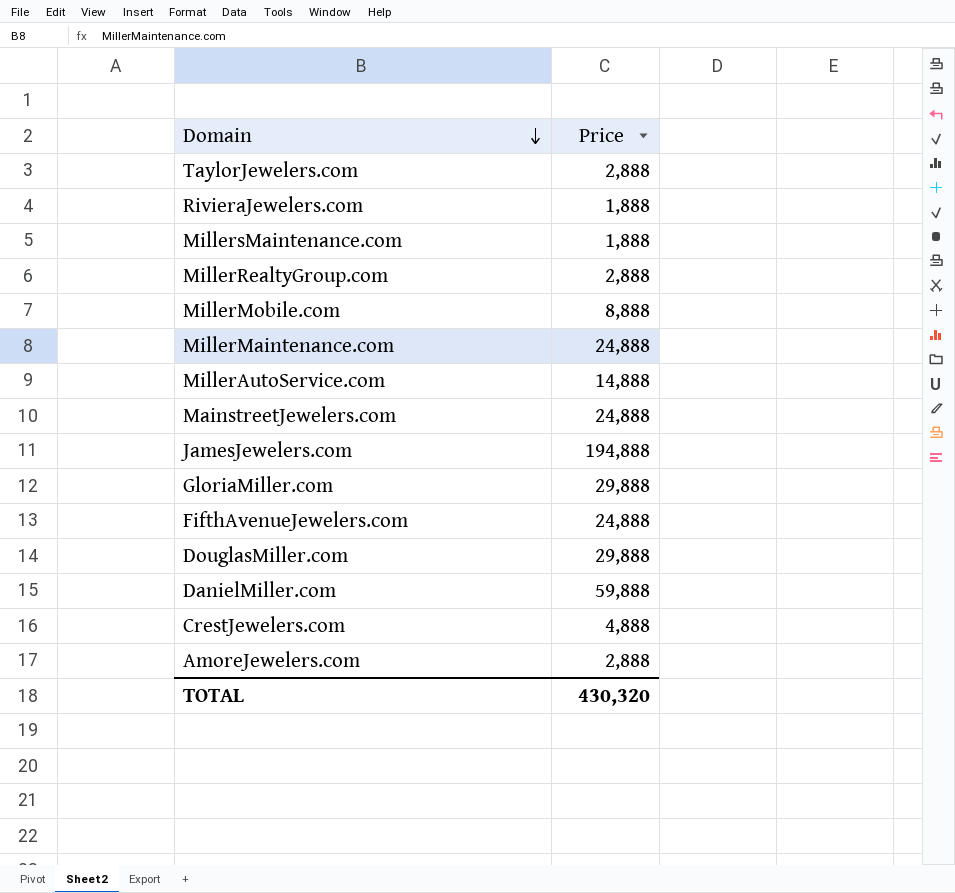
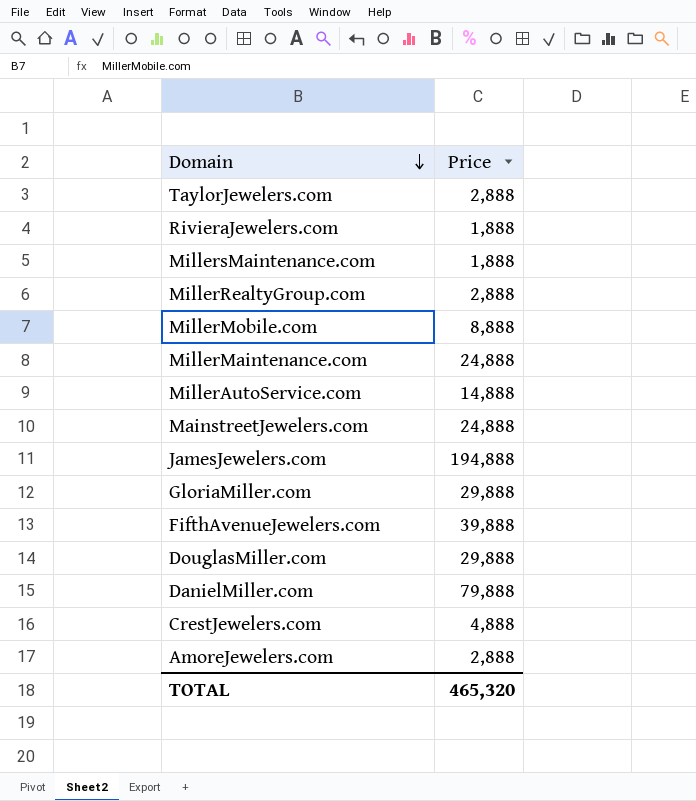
FifthAvenueJewelers.com | Price: 24,888 -> 39,888
DanielMiller.com | Price: 59,888 -> 79,888
TOTAL | Price: 430,320 -> 465,320

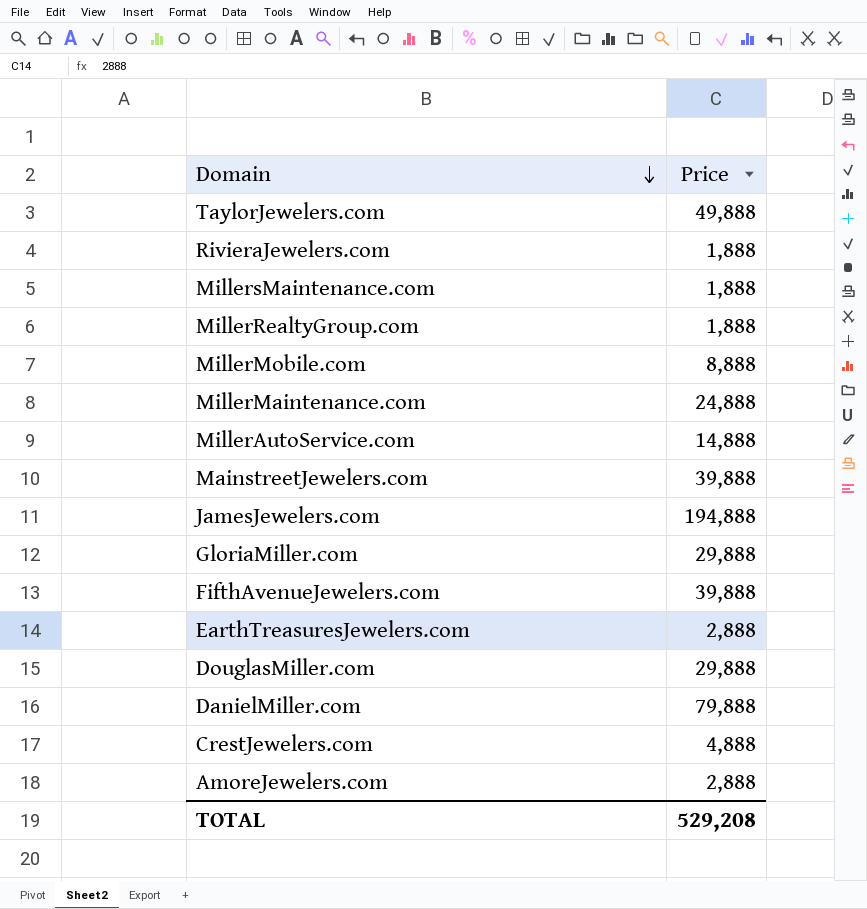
TaylorJewelers.com | Price: 2,888 -> 49,888
MillerRealtyGroup.com | Price: 2,888 -> 1,888
MainstreetJewelers.com | Price: 24,888 -> 39,888
row EarthTreasuresJewelers.com: none -> 2,888
TOTAL | Price: 465,320 -> 529,208

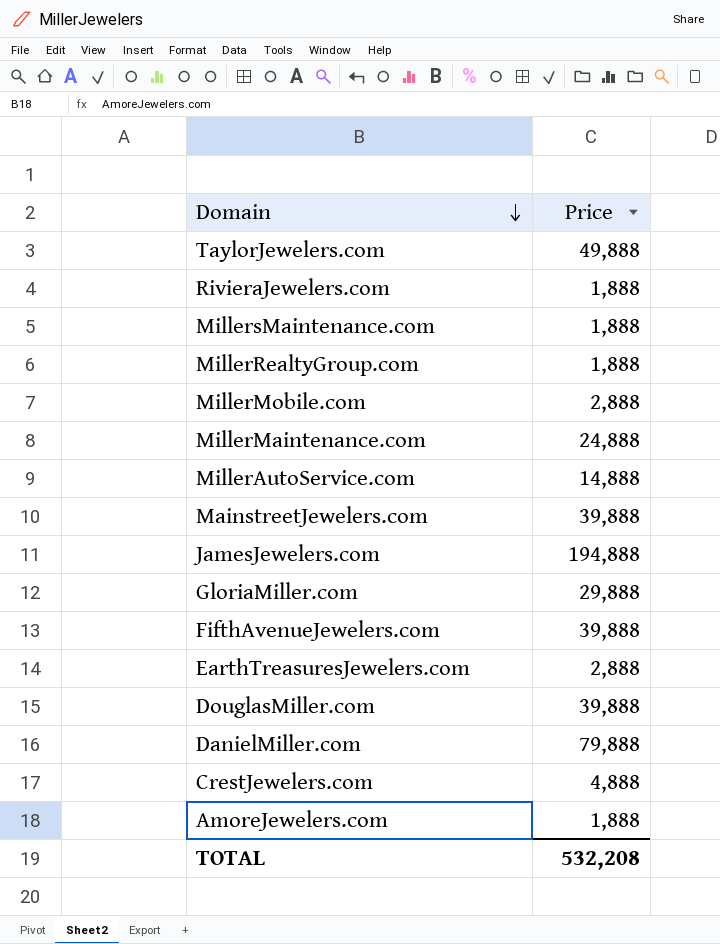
MillerMobile.com | Price: 8,888 -> 2,888
DouglasMiller.com | Price: 29,888 -> 39,888
AmoreJewelers.com | Price: 2,888 -> 1,888
TOTAL | Price: 529,208 -> 532,208

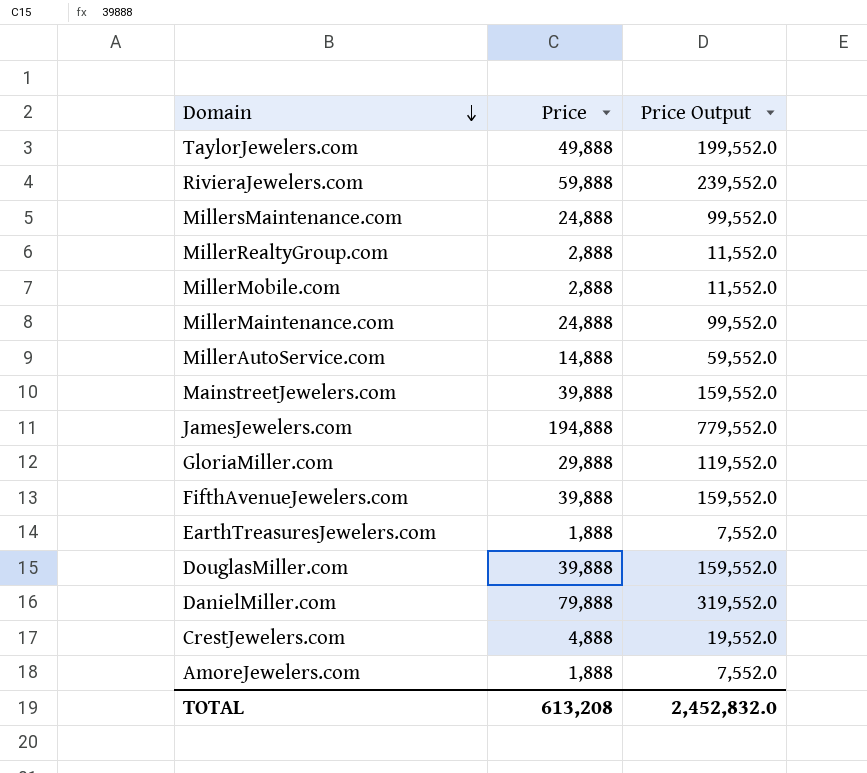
column Price Output | formula: none -> [Price] * 4
RivieraJewelers.com | Price: 1,888 -> 59,888
MillersMaintenance.com | Price: 1,888 -> 24,888
MillerRealtyGroup.com | Price: 1,888 -> 2,888
EarthTreasuresJewelers.com | Price: 2,888 -> 1,888
TOTAL | Price: 532,208 -> 613,208

